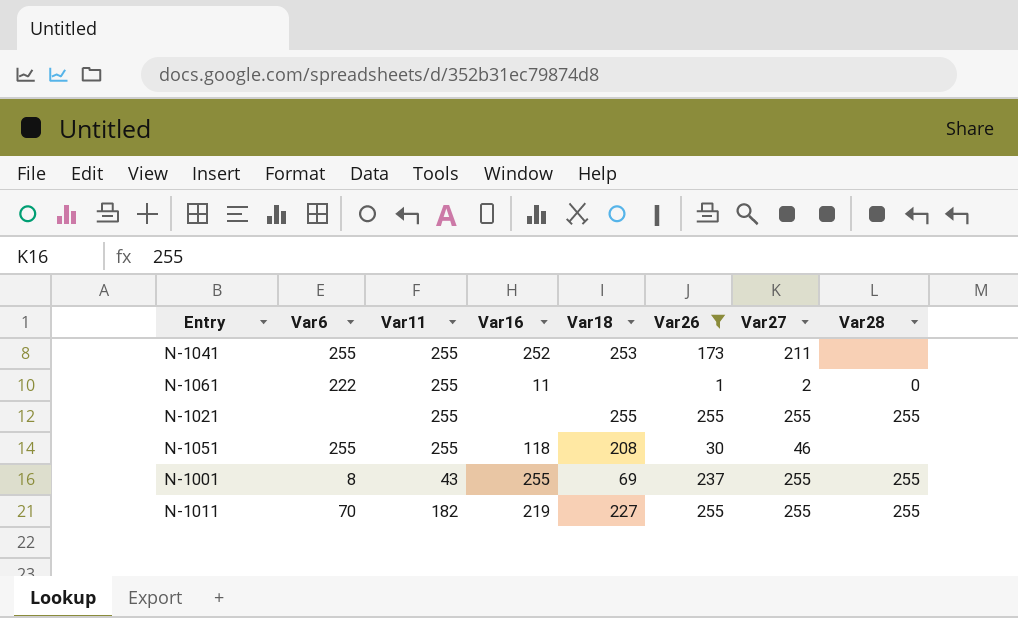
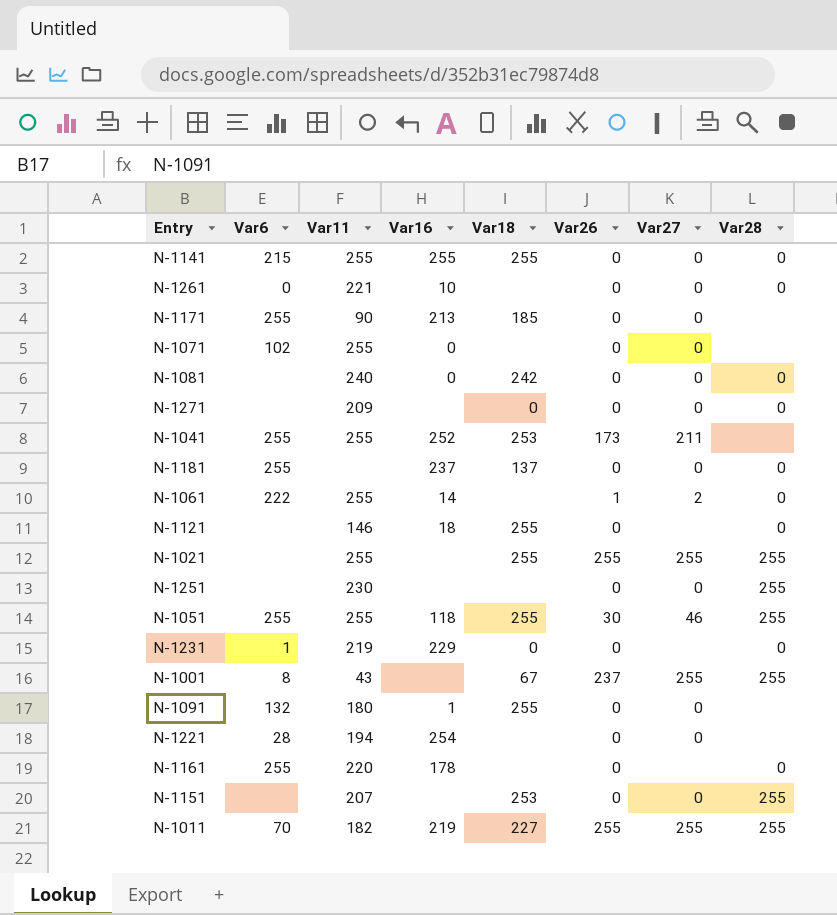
filter: Var26 != 0 -> none
N-1061 | Var16: 11 -> 14
N-1051 | Var18: 208 -> 255
N-1051 | Var28: none -> 255
N-1001 | Var16: 255 -> none
N-1001 | Var18: 69 -> 67

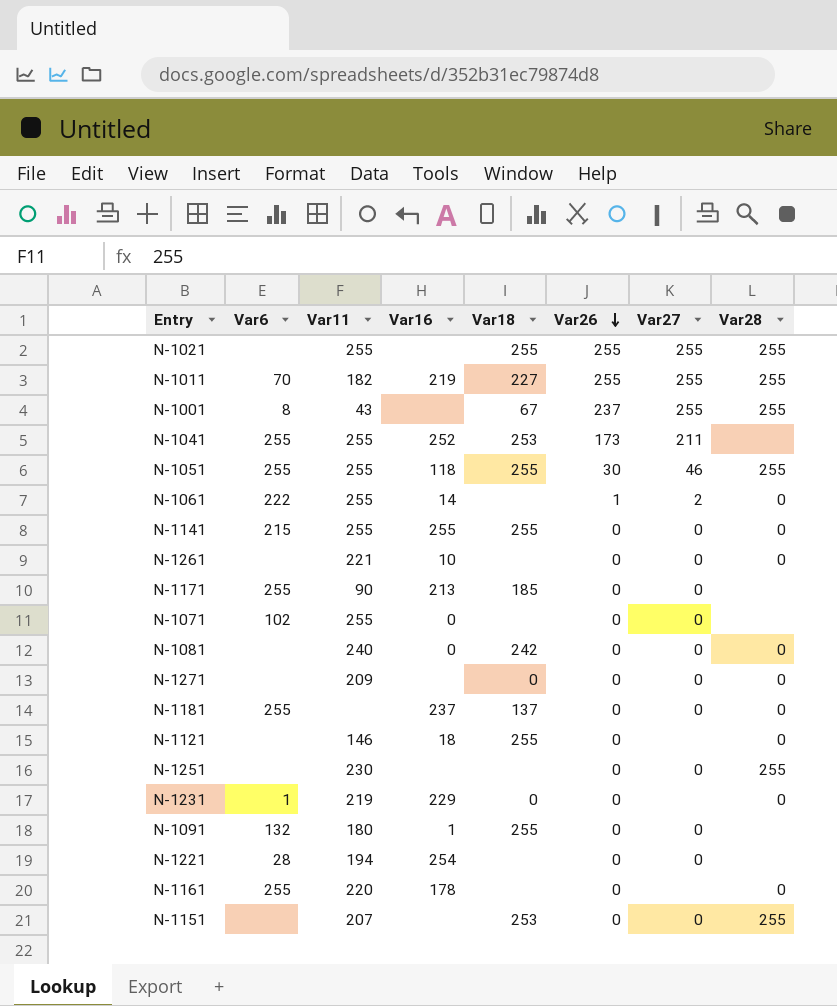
row order: none -> Var26 descending
N-1261 | Var6: 0 -> none

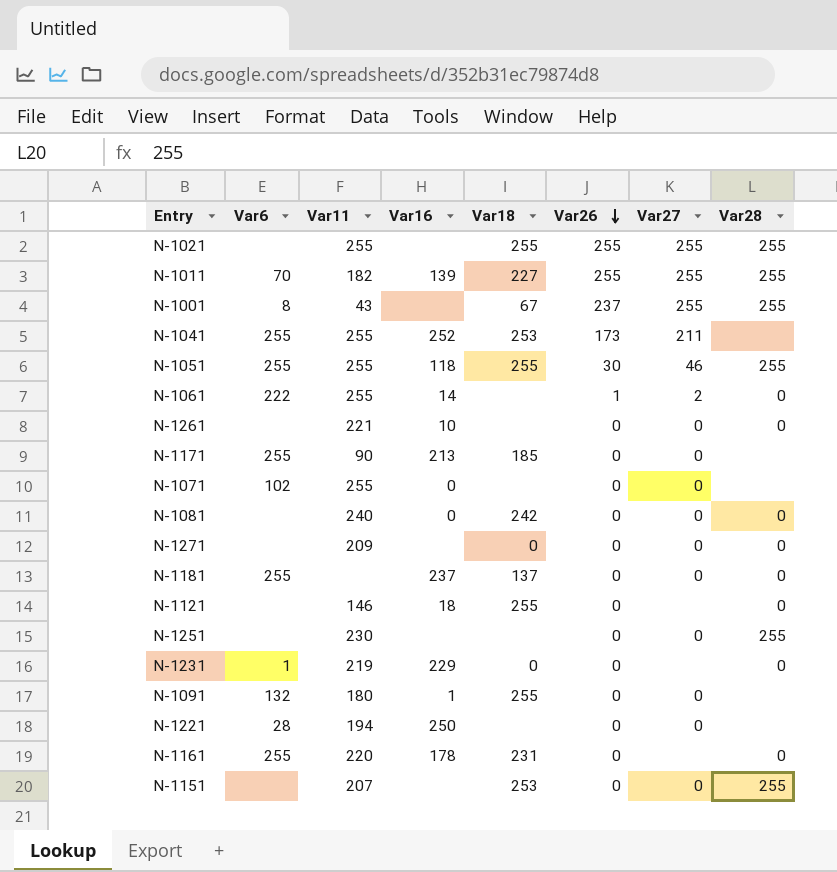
row N-1141: 215 | 255 | 255 | 255 | 0 | 0 | 0 -> none
N-1011 | Var16: 219 -> 139
N-1221 | Var16: 254 -> 250
N-1161 | Var18: none -> 231

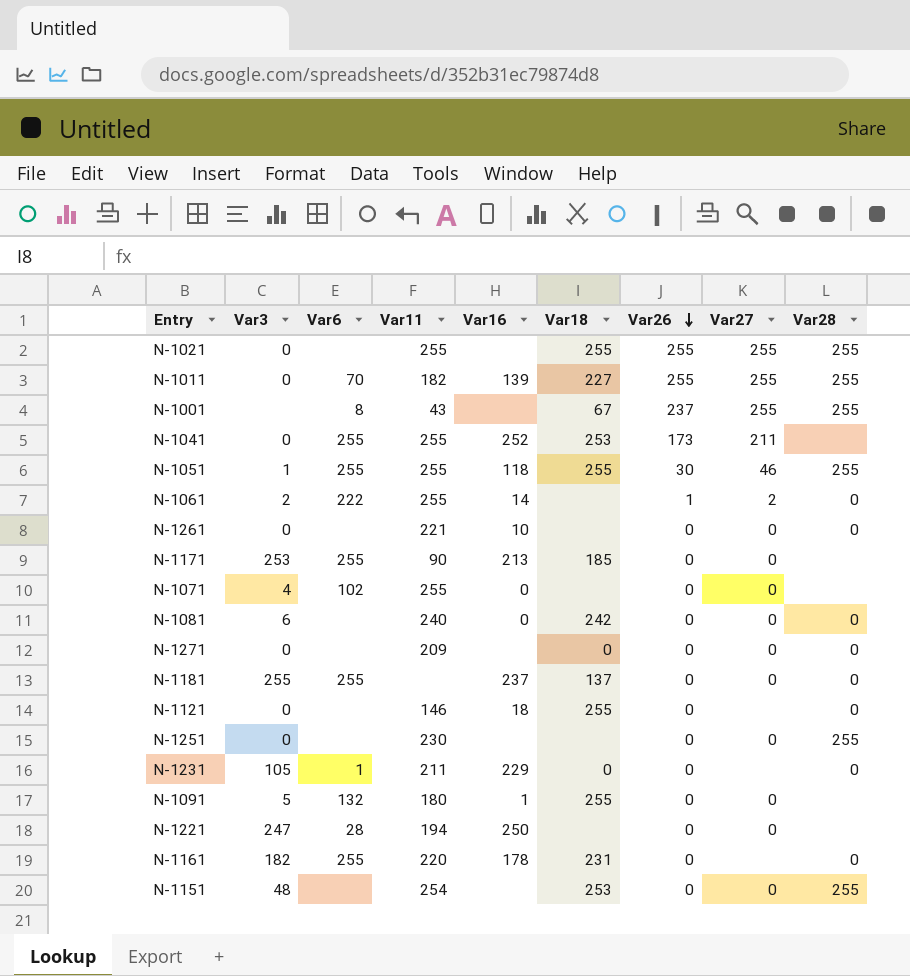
column Var3 | position: none -> 2
N-1231 | Var11: 219 -> 211
N-1151 | Var11: 207 -> 254

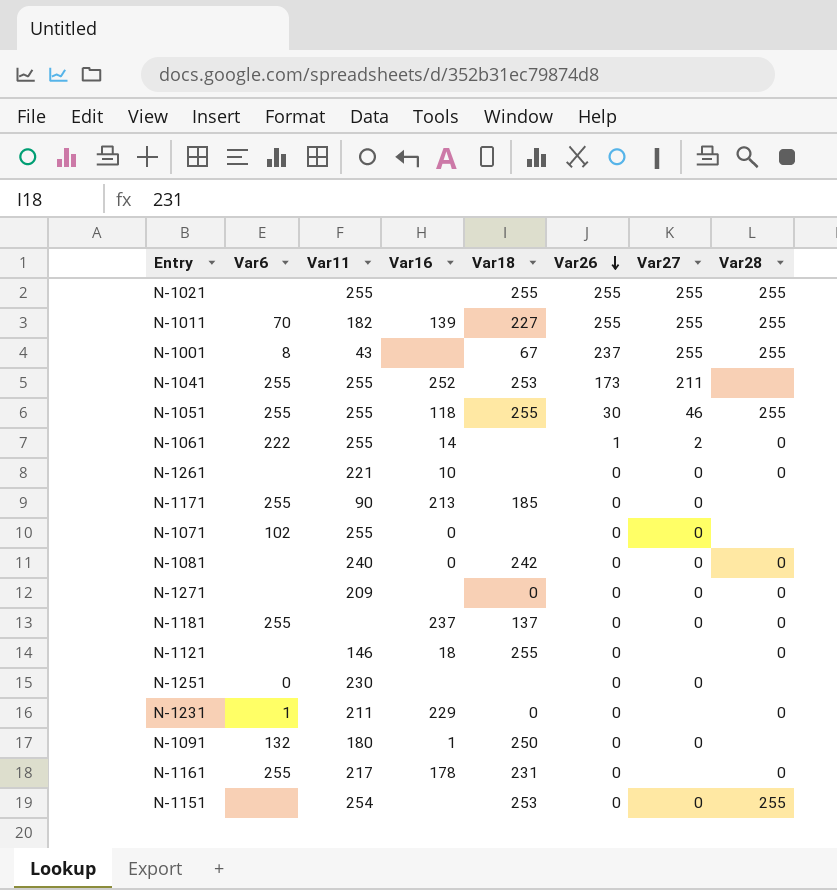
column Var3 | position: 2 -> none
row N-1221: 247 | 28 | 194 | 250 | none | 0 | 0 | none -> none
N-1251 | Var6: none -> 0
N-1251 | Var28: 255 -> none
N-1091 | Var18: 255 -> 250
N-1161 | Var11: 220 -> 217

